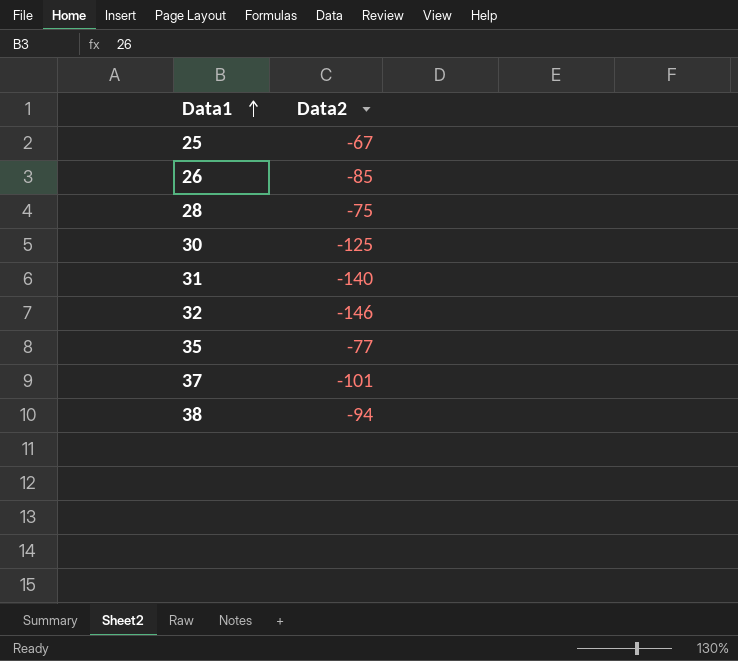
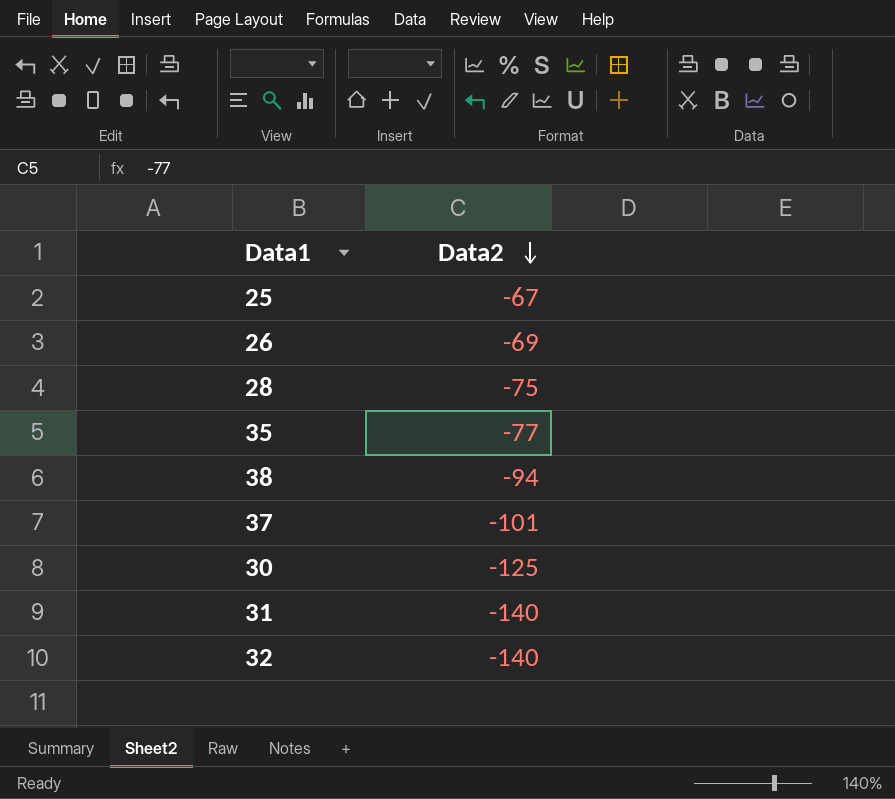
row order: Data1 ascending -> Data2 descending
26 | Data2: -85 -> -69
32 | Data2: -146 -> -140

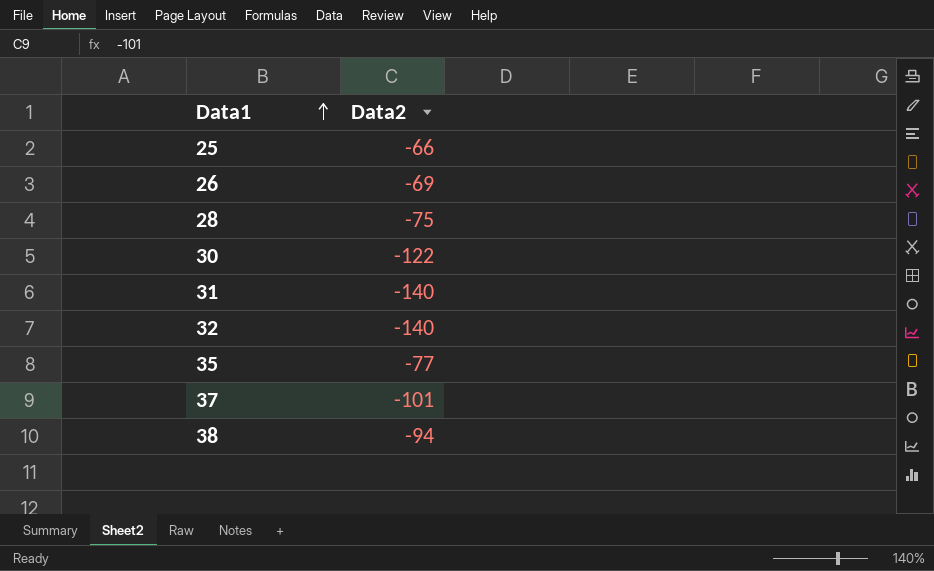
row order: Data2 descending -> Data1 ascending
25 | Data2: -67 -> -66
30 | Data2: -125 -> -122

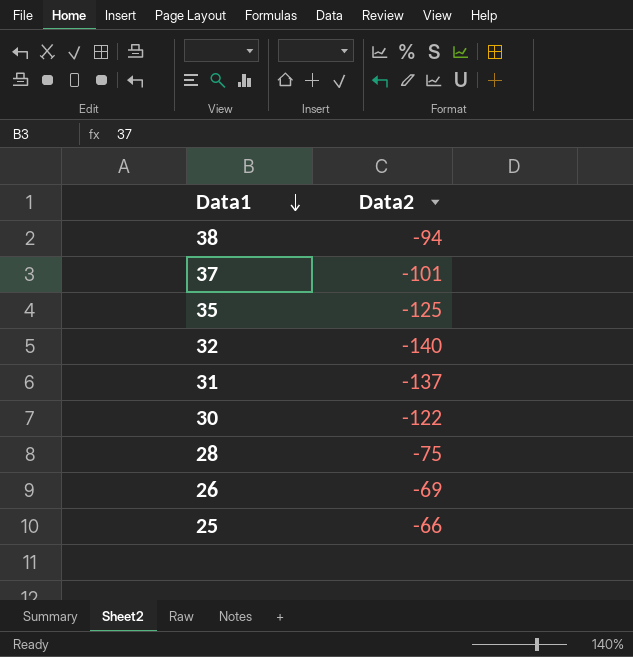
row order: Data1 ascending -> Data1 descending
35 | Data2: -77 -> -125
31 | Data2: -140 -> -137

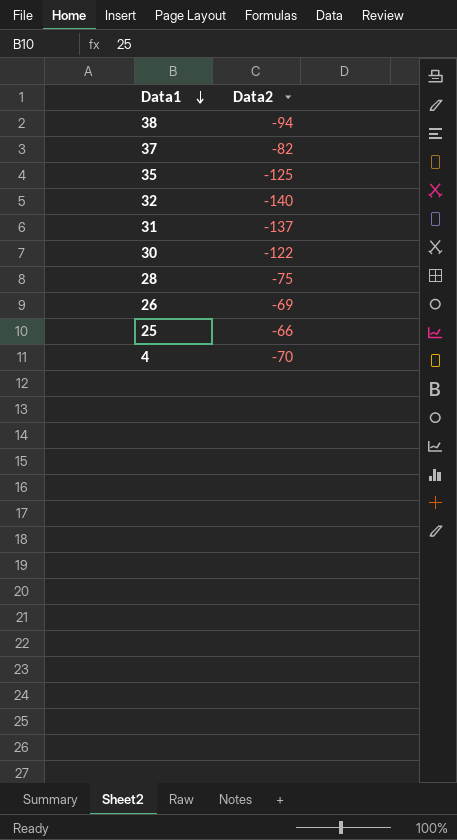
37 | Data2: -101 -> -82
row 4: none -> -70

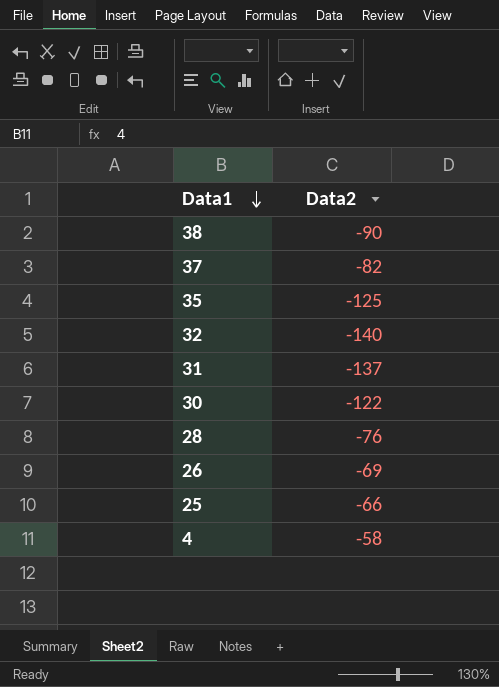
38 | Data2: -94 -> -90
28 | Data2: -75 -> -76
4 | Data2: -70 -> -58

